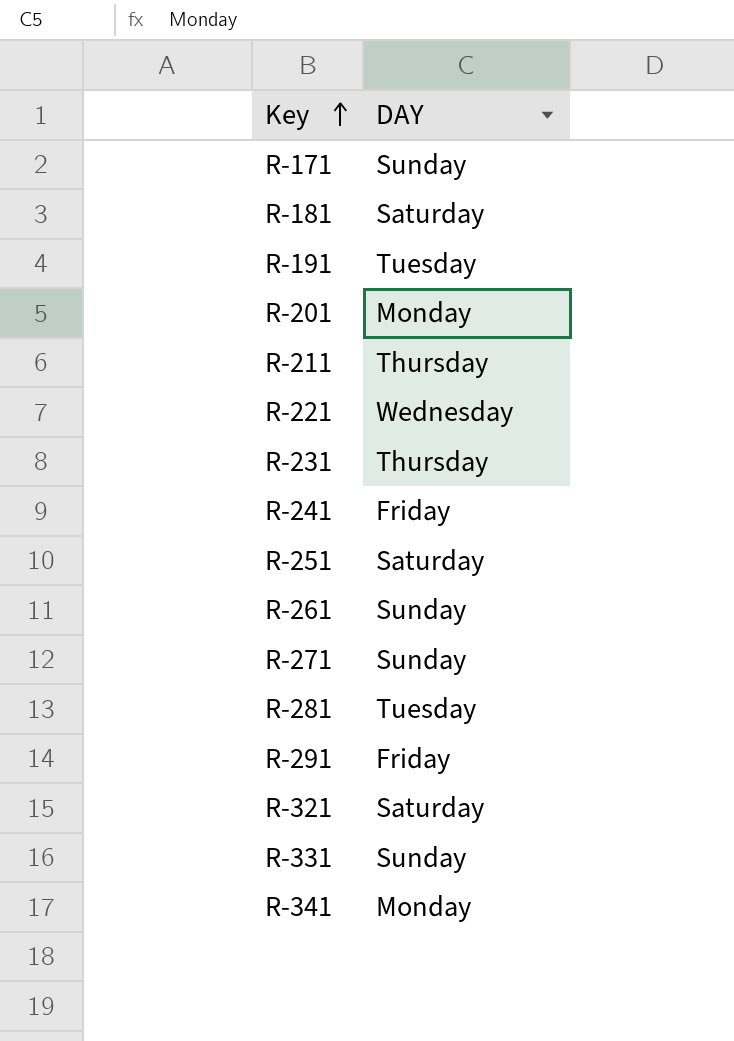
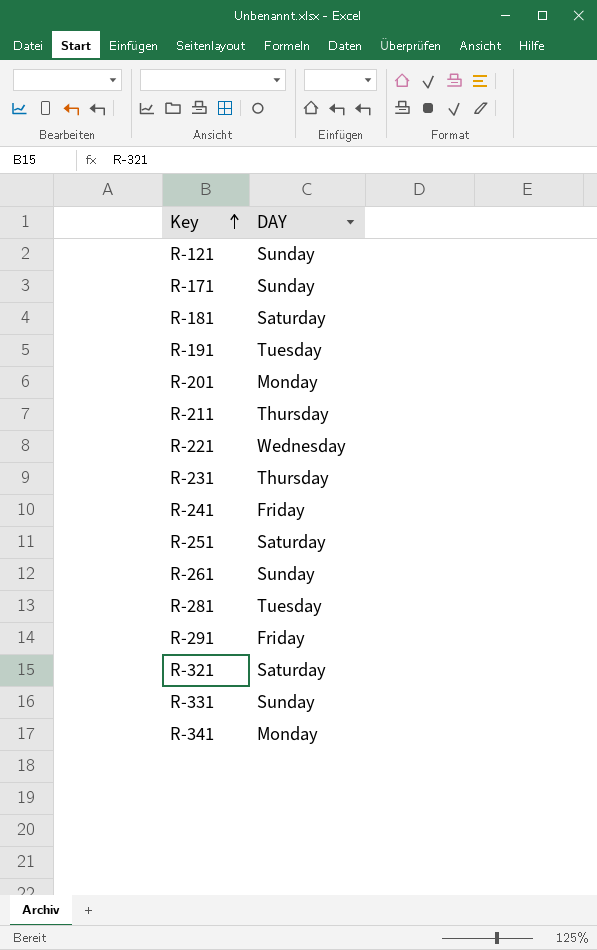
row R-271: Sunday -> none
row R-121: none -> Sunday

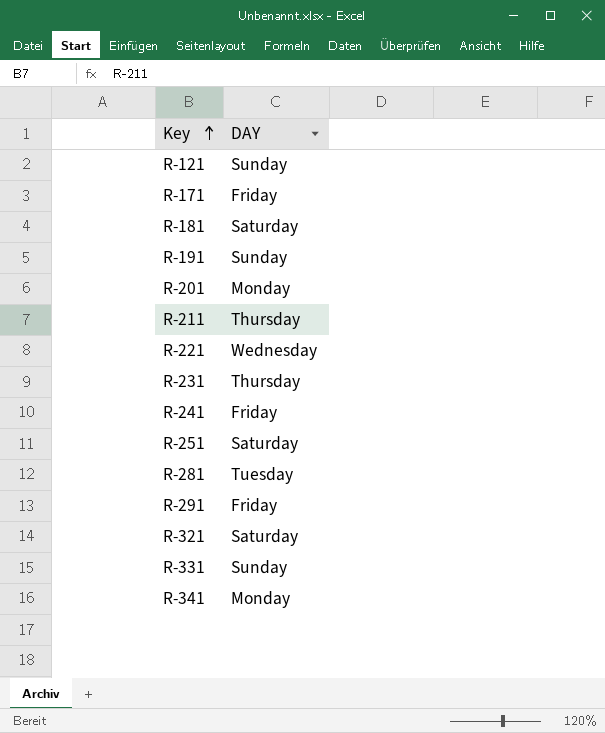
row R-261: Sunday -> none
R-171 | DAY: Sunday -> Friday
R-191 | DAY: Tuesday -> Sunday

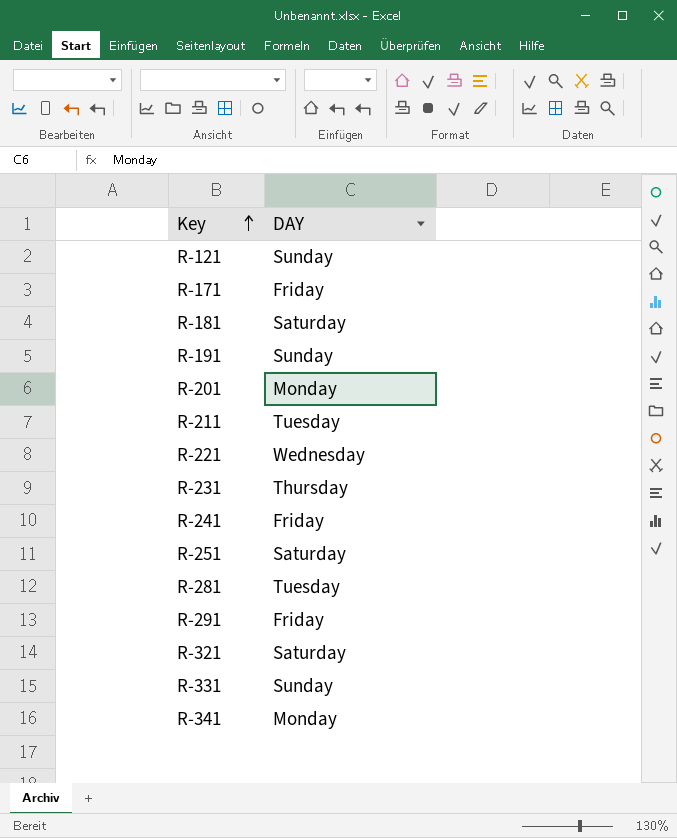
R-211 | DAY: Thursday -> Tuesday

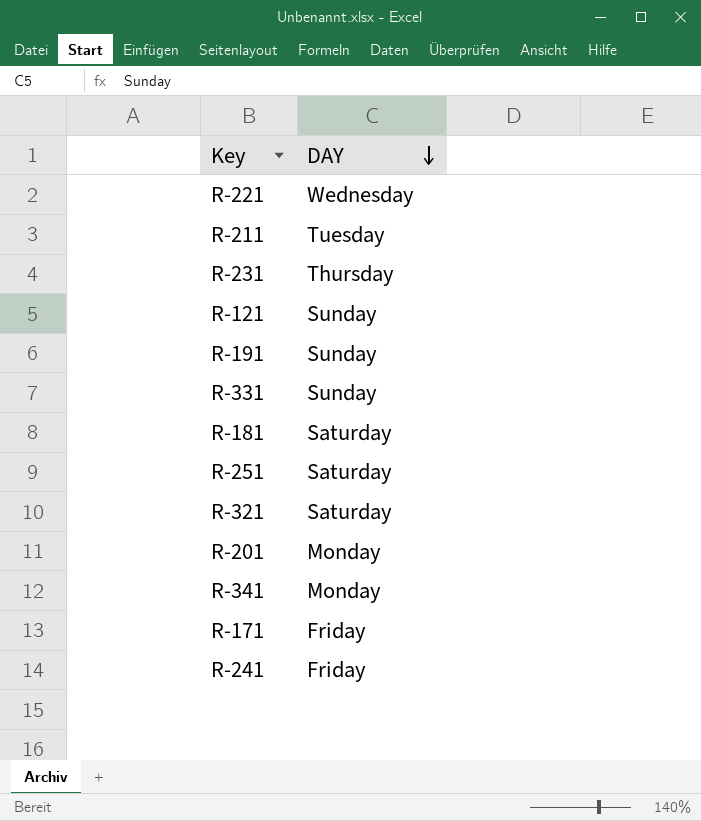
row order: Key ascending -> DAY descending
row R-281: Tuesday -> none
row R-291: Friday -> none

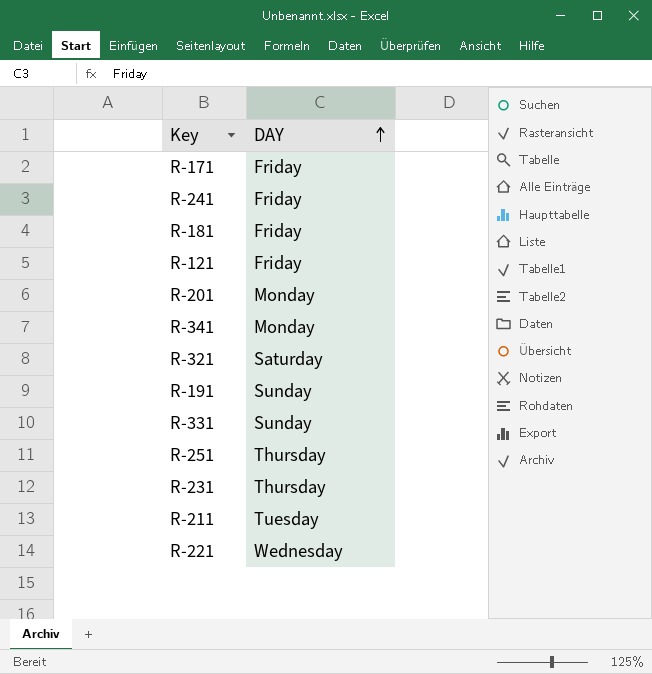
row order: DAY descending -> DAY ascending
R-181 | DAY: Saturday -> Friday
R-121 | DAY: Sunday -> Friday
R-251 | DAY: Saturday -> Thursday

